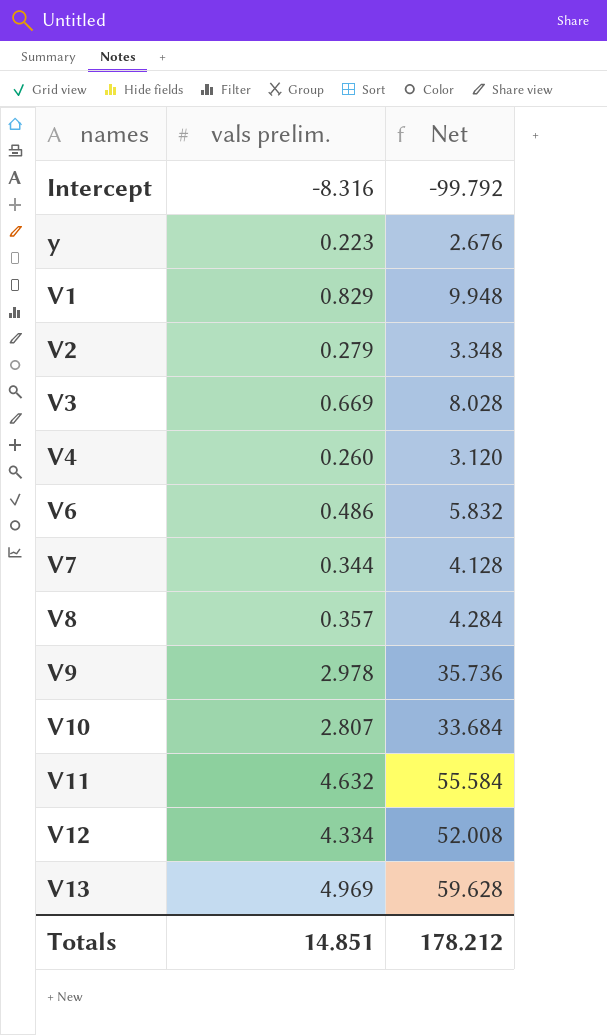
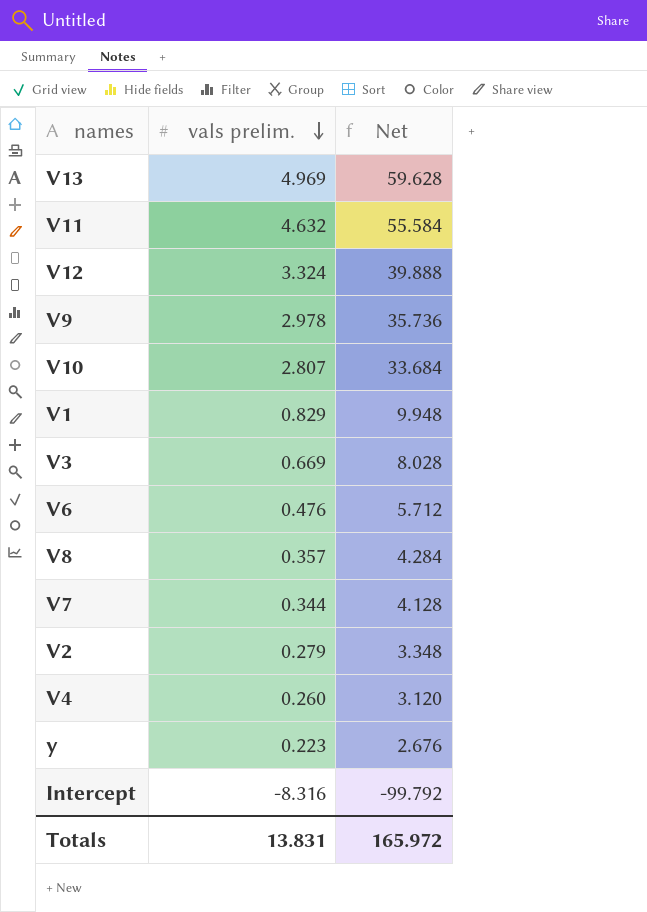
row order: none -> vals prelim. descending
V12 | vals prelim.: 4.334 -> 3.324
V12 | Net: 52.008 -> 39.888
V6 | vals prelim.: 0.486 -> 0.476
V6 | Net: 5.832 -> 5.712
Totals | vals prelim.: 14.851 -> 13.831
Totals | Net: 178.212 -> 165.972

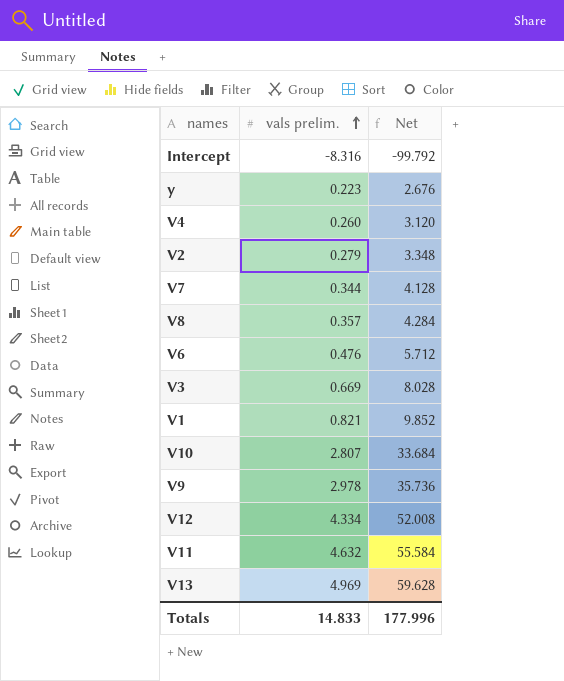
row order: vals prelim. descending -> vals prelim. ascending
V1 | vals prelim.: 0.829 -> 0.821
V1 | Net: 9.948 -> 9.852
V12 | vals prelim.: 3.324 -> 4.334
V12 | Net: 39.888 -> 52.008
Totals | vals prelim.: 13.831 -> 14.833
Totals | Net: 165.972 -> 177.996

